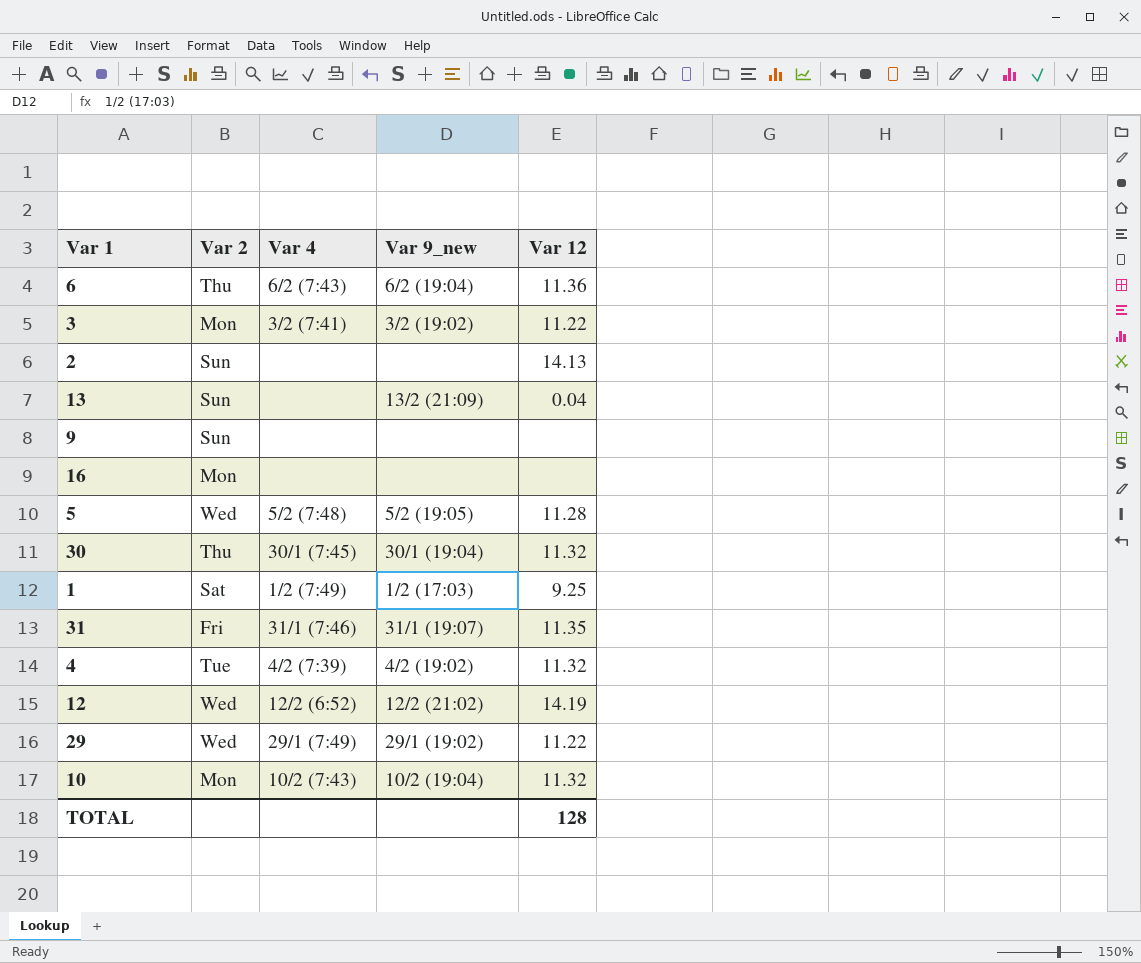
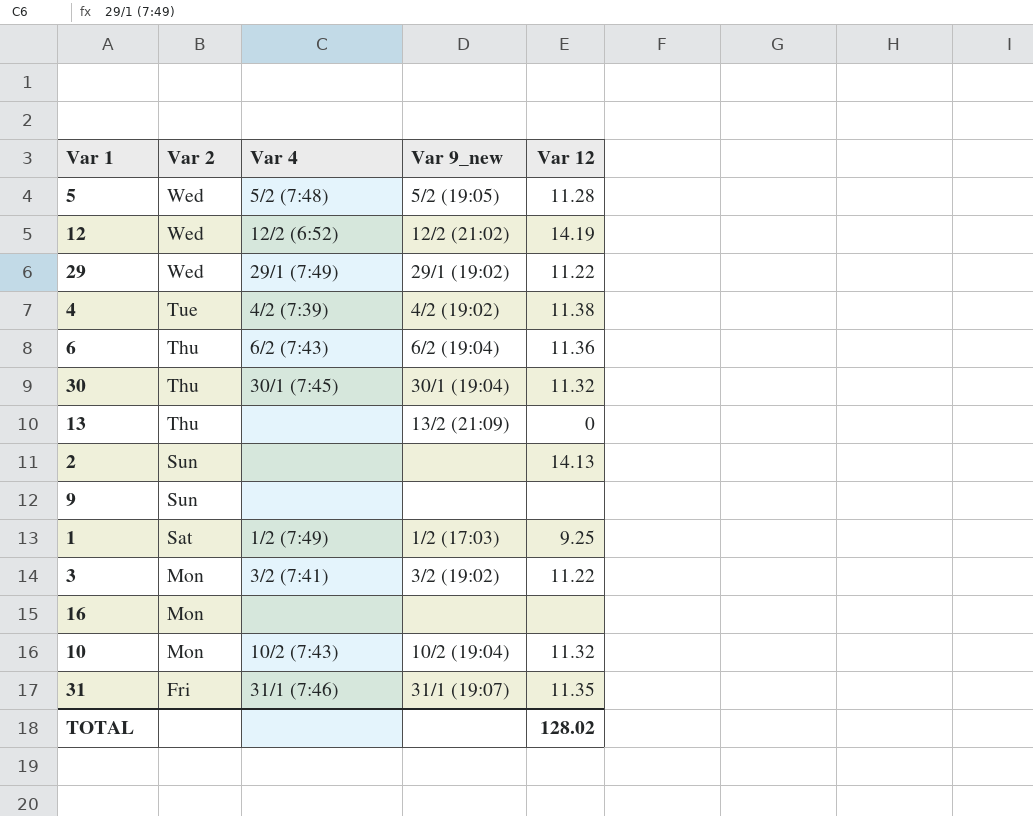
row order: none -> Var 2 descending
4 | Var 12: 11.32 -> 11.38
13 | Var 2: Sun -> Thu
13 | Var 12: 0.04 -> 0
TOTAL | Var 12: 128 -> 128.02

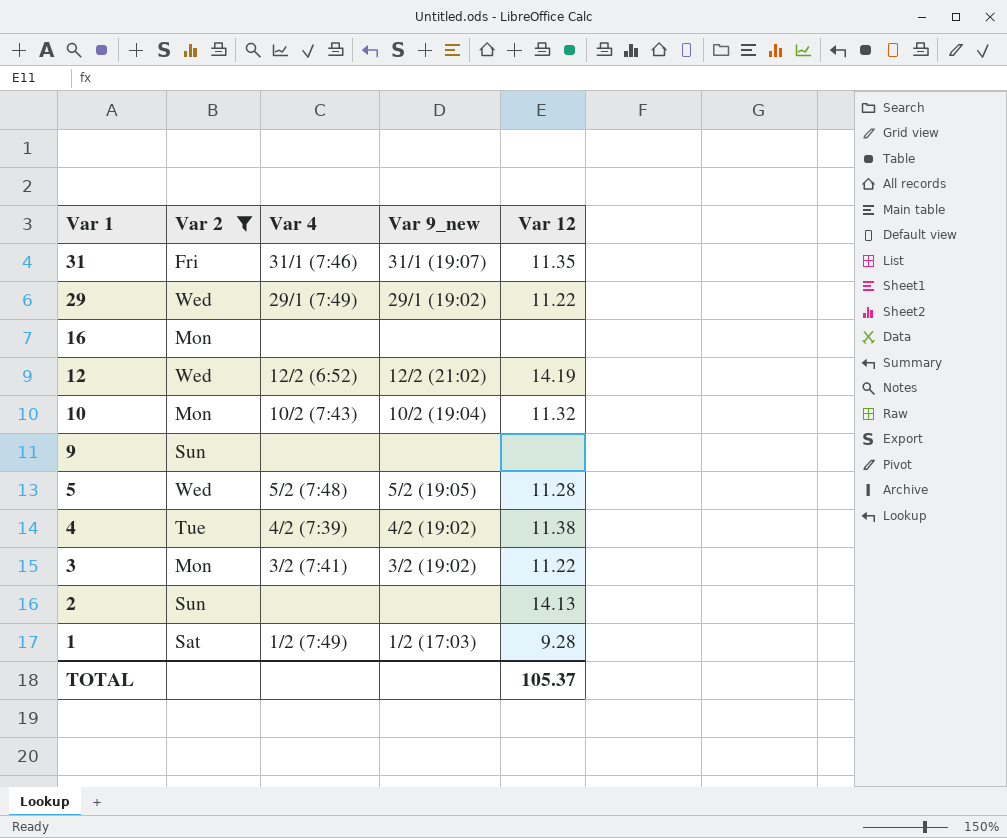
filter: none -> Var 2 != Thu
row order: Var 2 descending -> Var 1 descending
1 | Var 12: 9.25 -> 9.28
TOTAL | Var 12: 128.02 -> 105.37

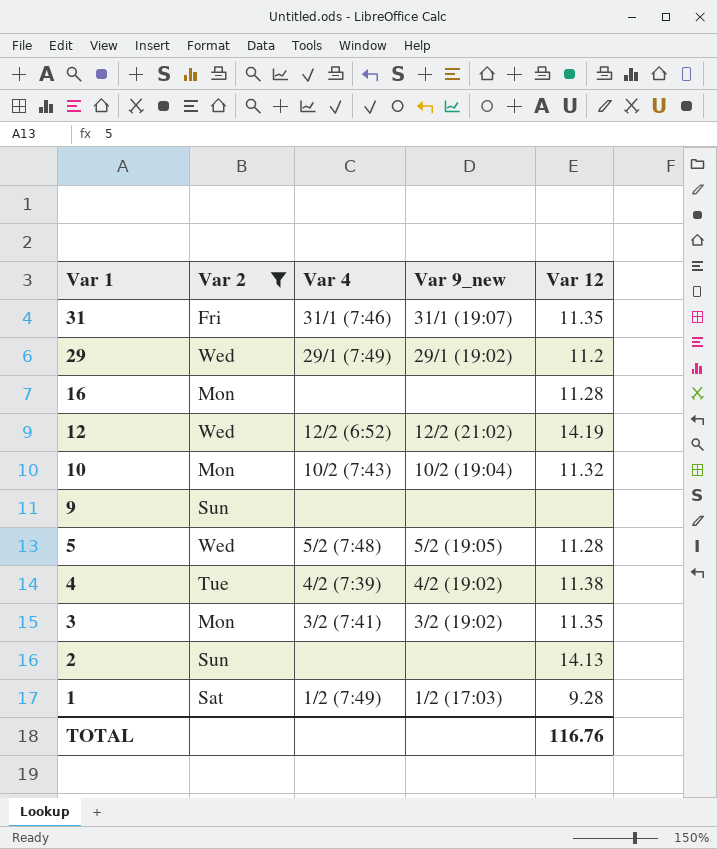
29 | Var 12: 11.22 -> 11.2
16 | Var 12: none -> 11.28
3 | Var 12: 11.22 -> 11.35
TOTAL | Var 12: 105.37 -> 116.76

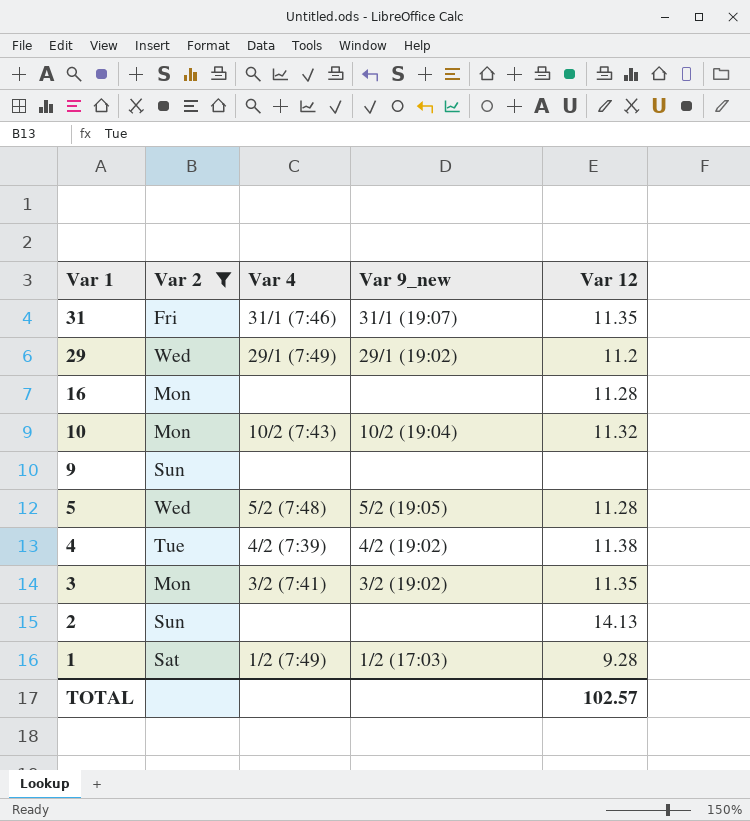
row 12: Wed | 12/2 (6:52) | 12/2 (21:02) | 14.19 -> none
TOTAL | Var 12: 116.76 -> 102.57

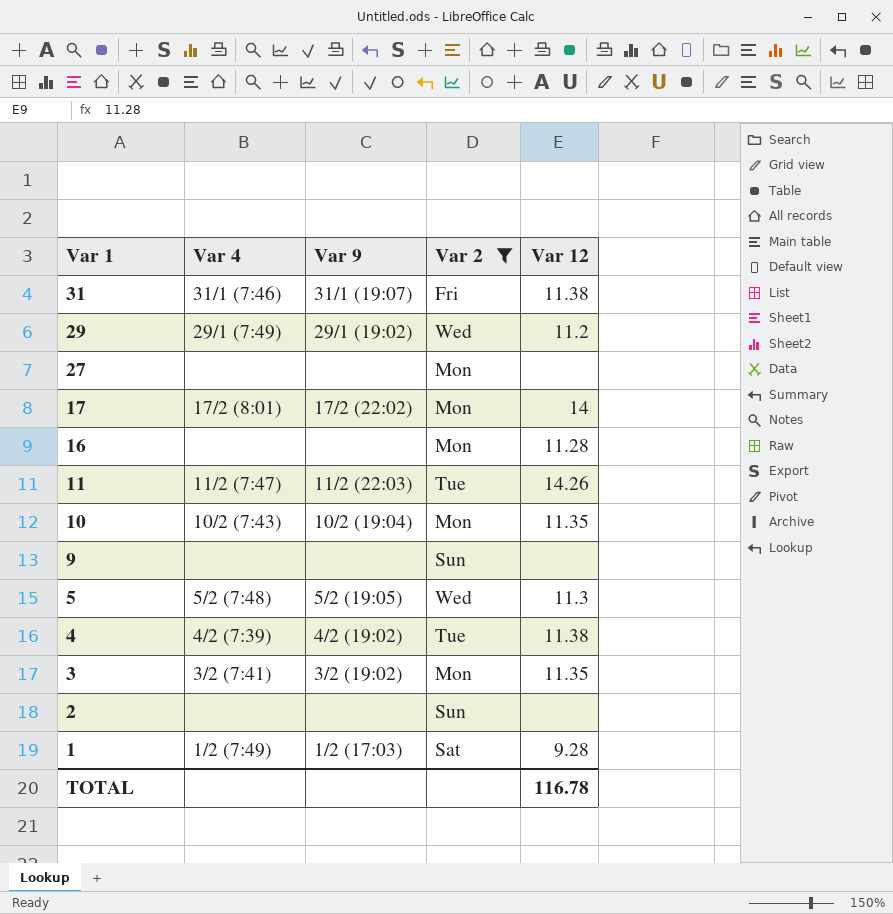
column name: Var 9_new -> Var 9
column Var 2 | position: 2 -> 4
31 | Var 12: 11.35 -> 11.38
row 27: none -> none | none | Mon | none
row 17: none -> 17/2 (8:01) | 17/2 (22:02) | Mon | 14
row 11: none -> 11/2 (7:47) | 11/2 (22:03) | Tue | 14.26
10 | Var 12: 11.32 -> 11.35
5 | Var 12: 11.28 -> 11.3
2 | Var 12: 14.13 -> none
TOTAL | Var 12: 102.57 -> 116.78

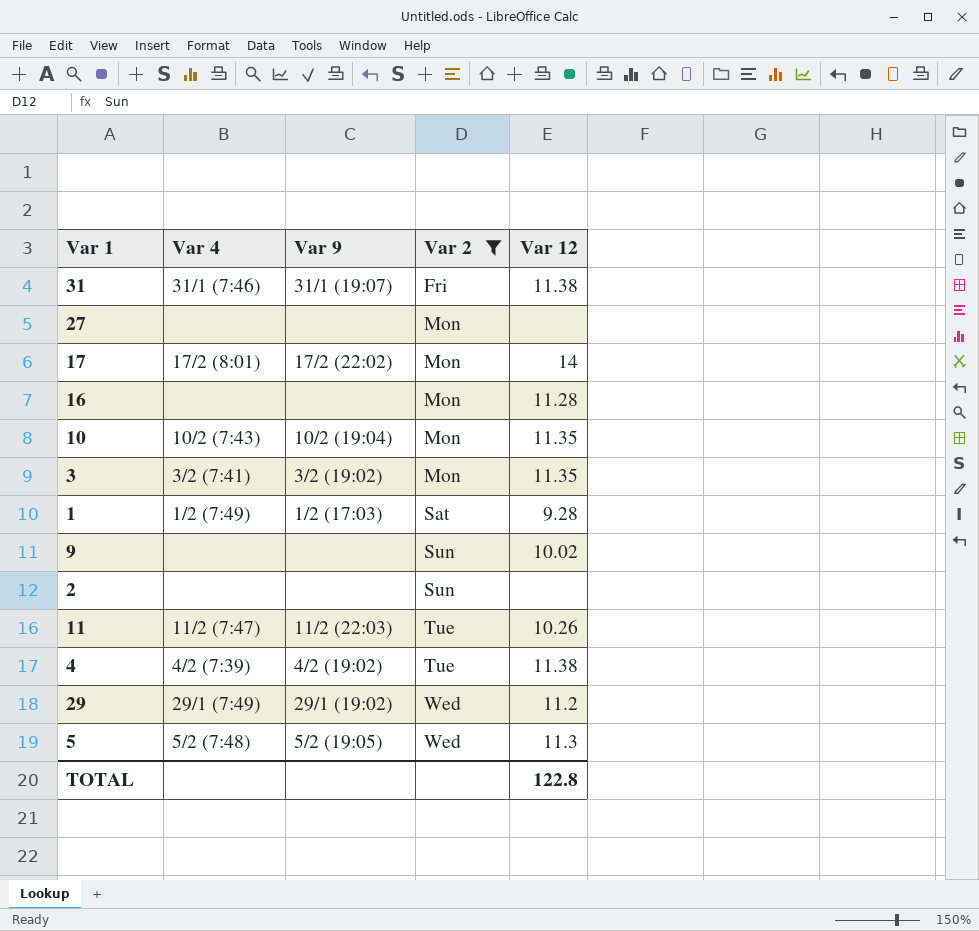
row order: Var 1 descending -> Var 2 ascending
9 | Var 12: none -> 10.02
11 | Var 12: 14.26 -> 10.26
TOTAL | Var 12: 116.78 -> 122.8

